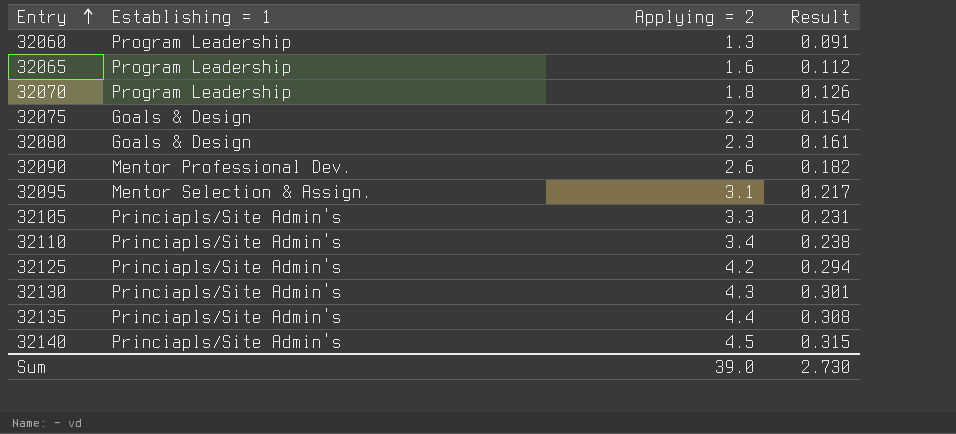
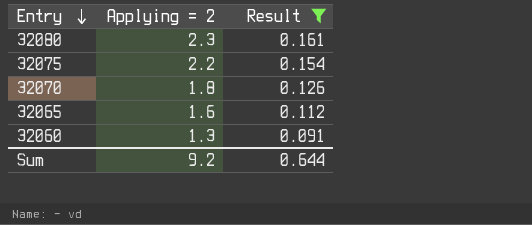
filter: none -> Result <= 0.161
row order: Entry ascending -> Entry descending
column Establishing = 1 | position: 2 -> none
Sum | Applying = 2: 39.0 -> 9.2
Sum | Result: 2.730 -> 0.644

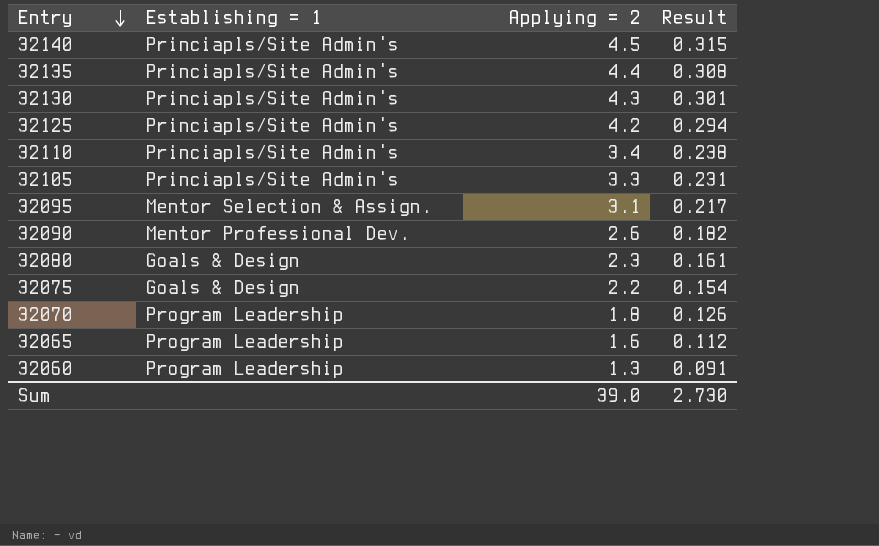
filter: Result <= 0.161 -> none
column Establishing = 1 | position: none -> 2
Sum | Applying = 2: 9.2 -> 39.0
Sum | Result: 0.644 -> 2.730

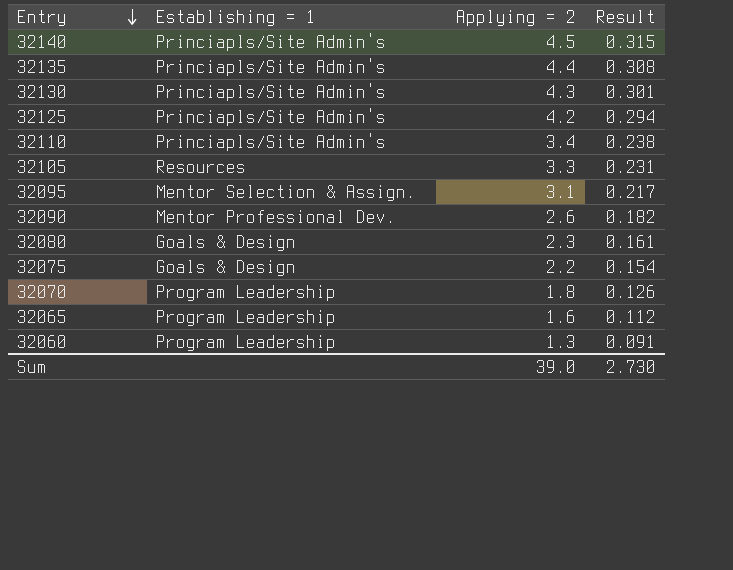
32105 | Establishing = 1: Princiapls/Site Admin's -> Resources

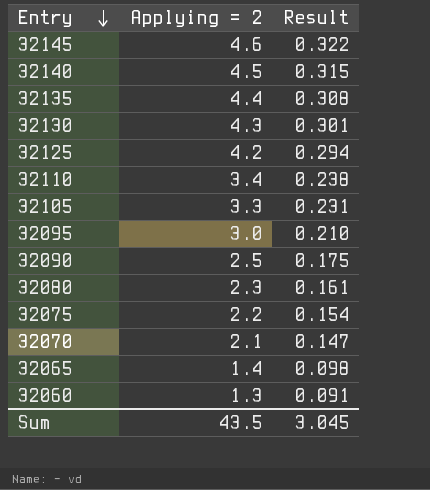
column Establishing = 1 | position: 2 -> none
row 32145: none -> 4.6 | 0.322
32095 | Applying = 2: 3.1 -> 3.0
32095 | Result: 0.217 -> 0.210
32090 | Applying = 2: 2.6 -> 2.5
32090 | Result: 0.182 -> 0.175
32070 | Applying = 2: 1.8 -> 2.1
32070 | Result: 0.126 -> 0.147
32065 | Applying = 2: 1.6 -> 1.4
32065 | Result: 0.112 -> 0.098
Sum | Applying = 2: 39.0 -> 43.5
Sum | Result: 2.730 -> 3.045

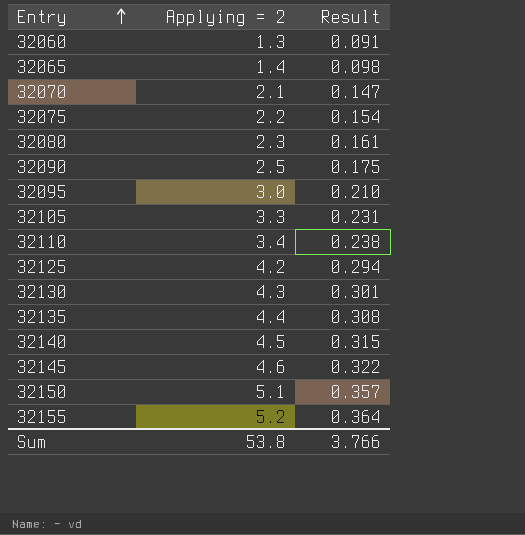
row order: Entry descending -> Entry ascending
row 32150: none -> 5.1 | 0.357
row 32155: none -> 5.2 | 0.364
Sum | Applying = 2: 43.5 -> 53.8
Sum | Result: 3.045 -> 3.766

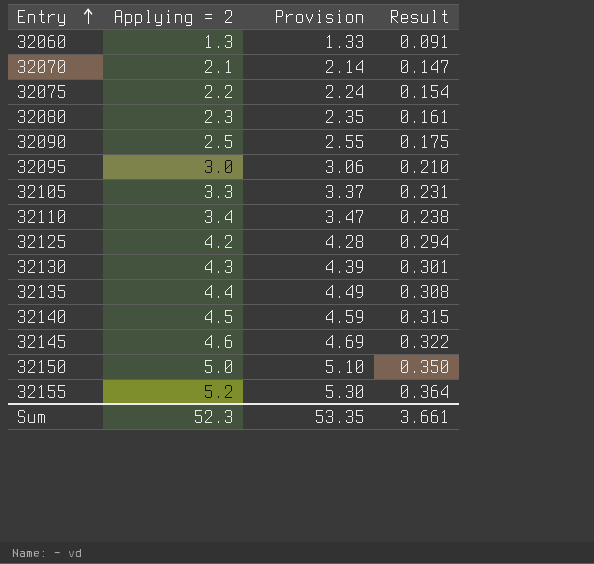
column Provision | formula: none -> [Applying = 2] * 1.02
row 32065: 1.4 | 0.098 -> none
32150 | Applying = 2: 5.1 -> 5.0
32150 | Result: 0.357 -> 0.350
Sum | Applying = 2: 53.8 -> 52.3
Sum | Result: 3.766 -> 3.661

